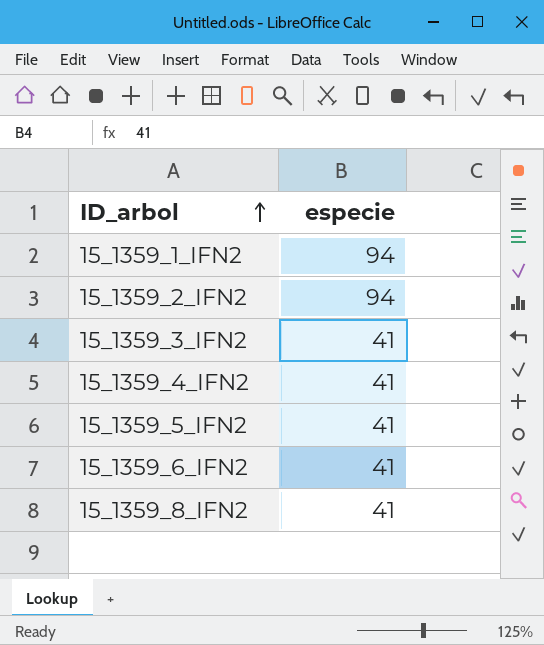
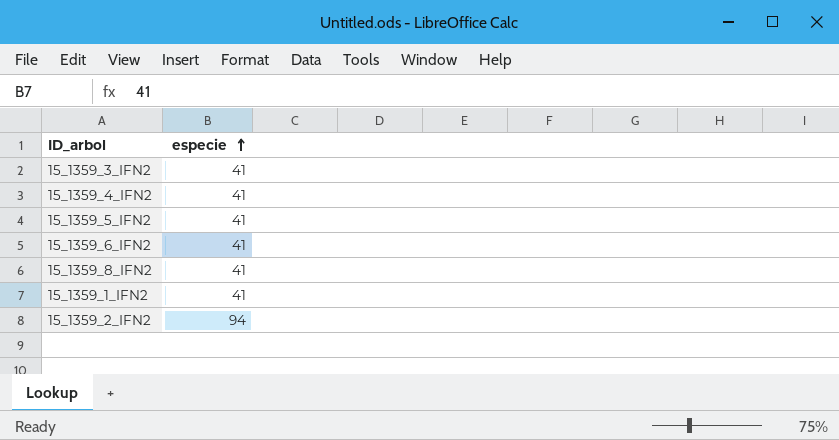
row order: ID_arbol ascending -> especie ascending
15_1359_1_IFN2 | especie: 94 -> 41

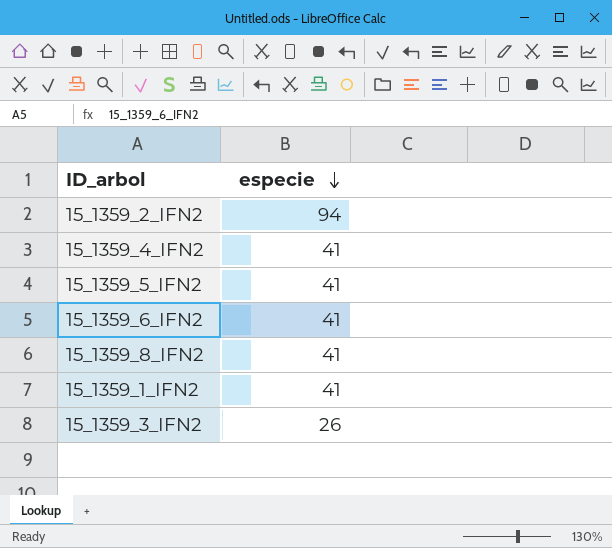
row order: especie ascending -> especie descending
15_1359_3_IFN2 | especie: 41 -> 26

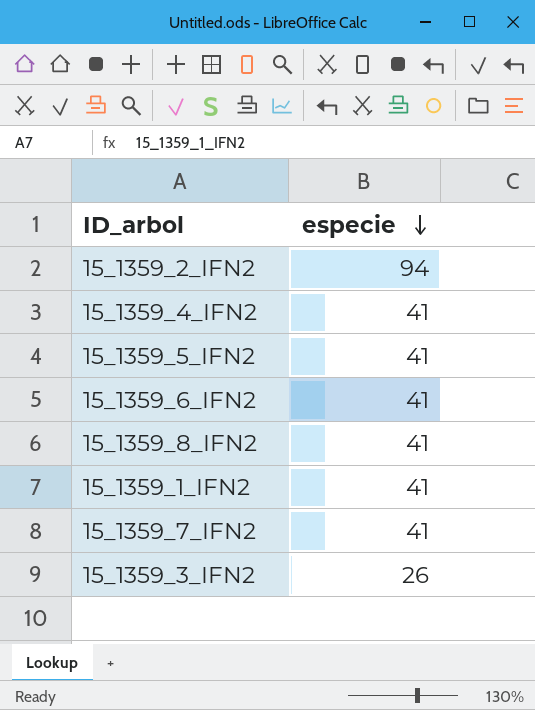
row 15_1359_7_IFN2: none -> 41

